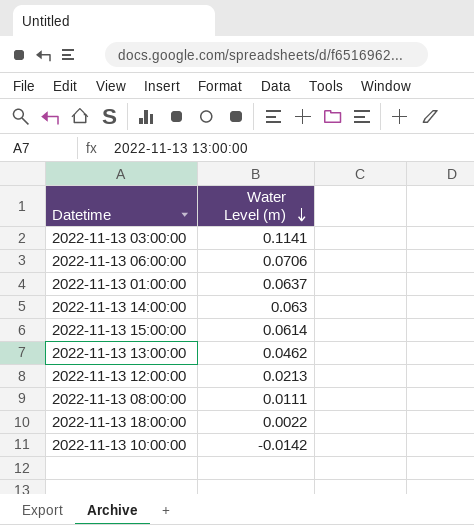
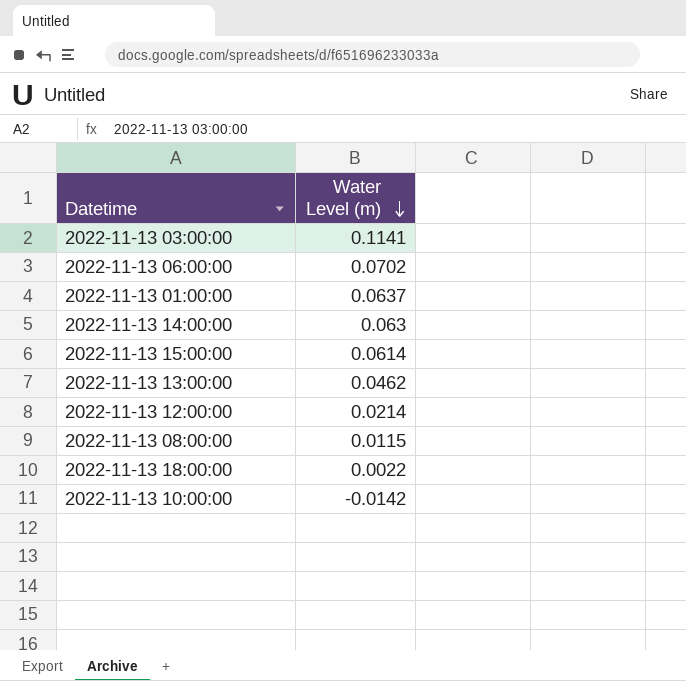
2022-11-13 06:00:00 | Water Level (m): 0.0706 -> 0.0702
2022-11-13 12:00:00 | Water Level (m): 0.0213 -> 0.0214
2022-11-13 08:00:00 | Water Level (m): 0.0111 -> 0.0115

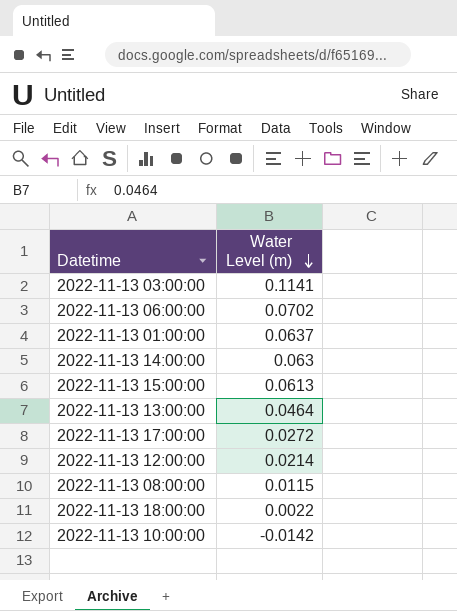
2022-11-13 15:00:00 | Water Level (m): 0.0614 -> 0.0613
2022-11-13 13:00:00 | Water Level (m): 0.0462 -> 0.0464
row 2022-11-13 17:00:00: none -> 0.0272

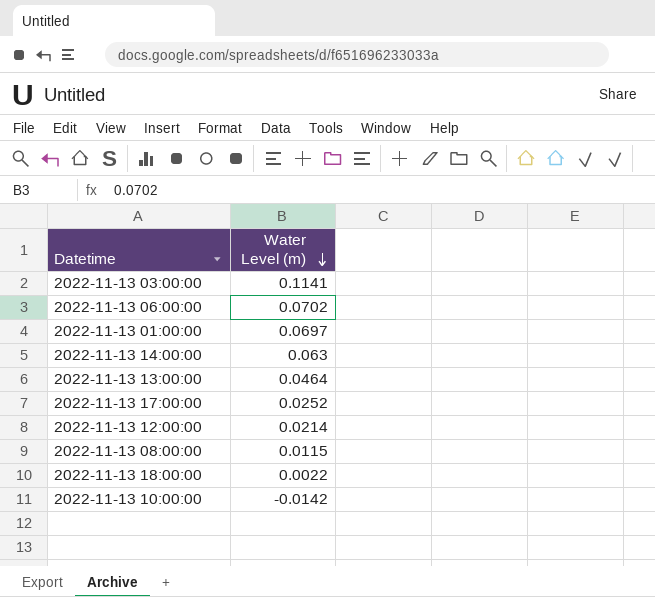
row 2022-11-13 15:00:00: 0.0613 -> none
2022-11-13 01:00:00 | Water Level (m): 0.0637 -> 0.0697
2022-11-13 17:00:00 | Water Level (m): 0.0272 -> 0.0252

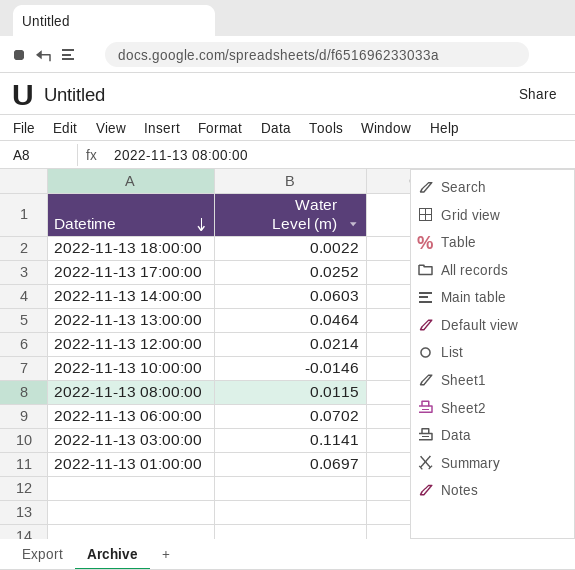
row order: Water Level (m) descending -> Datetime descending
2022-11-13 14:00:00 | Water Level (m): 0.063 -> 0.0603
2022-11-13 10:00:00 | Water Level (m): -0.0142 -> -0.0146

